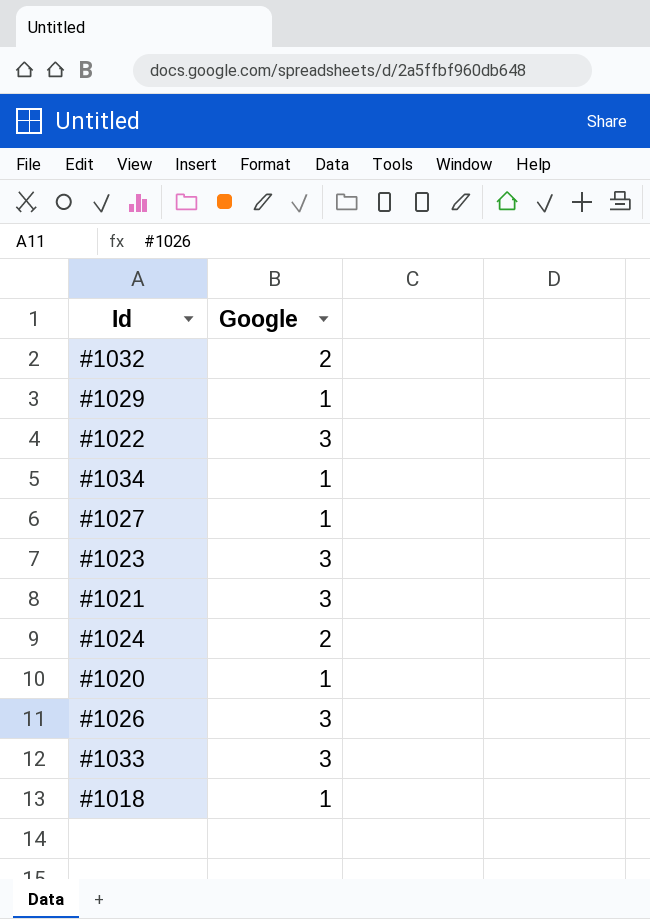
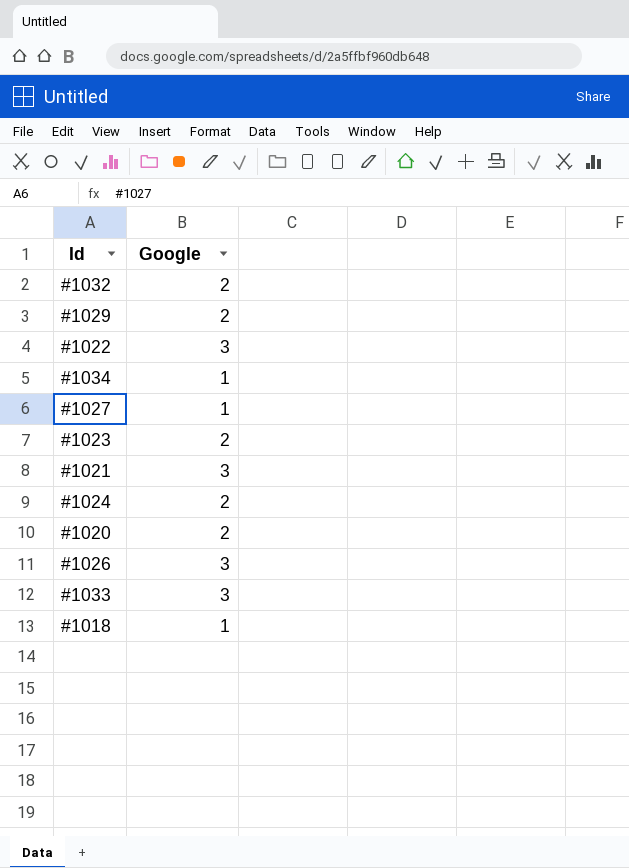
#1029 | Google: 1 -> 2
#1023 | Google: 3 -> 2
#1020 | Google: 1 -> 2

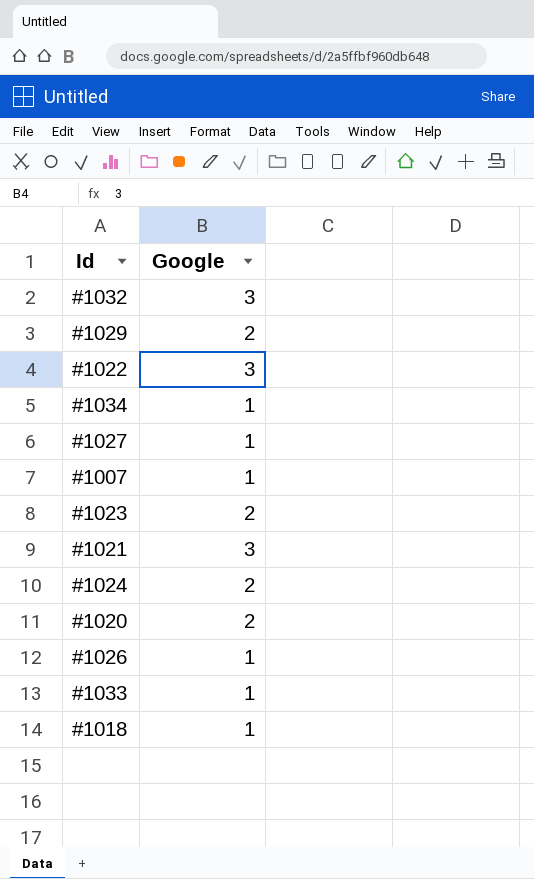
#1032 | Google: 2 -> 3
row #1007: none -> 1
#1026 | Google: 3 -> 1
#1033 | Google: 3 -> 1

